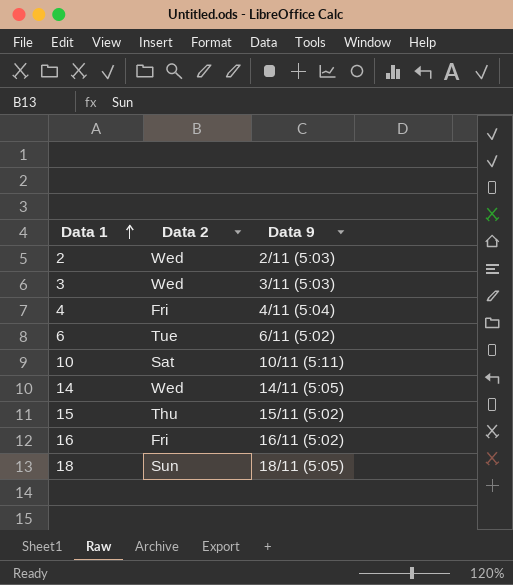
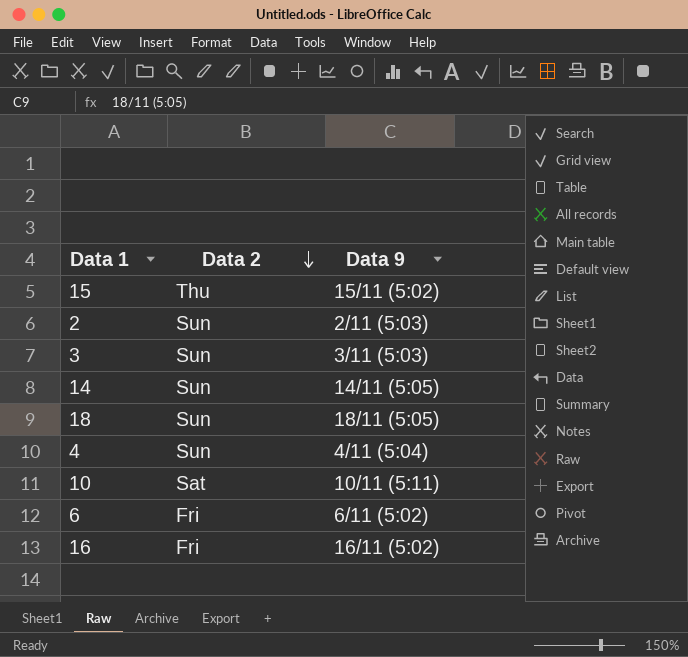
row order: Data 1 ascending -> Data 2 descending
2 | Data 2: Wed -> Sun
3 | Data 2: Wed -> Sun
14 | Data 2: Wed -> Sun
4 | Data 2: Fri -> Sun
6 | Data 2: Tue -> Fri

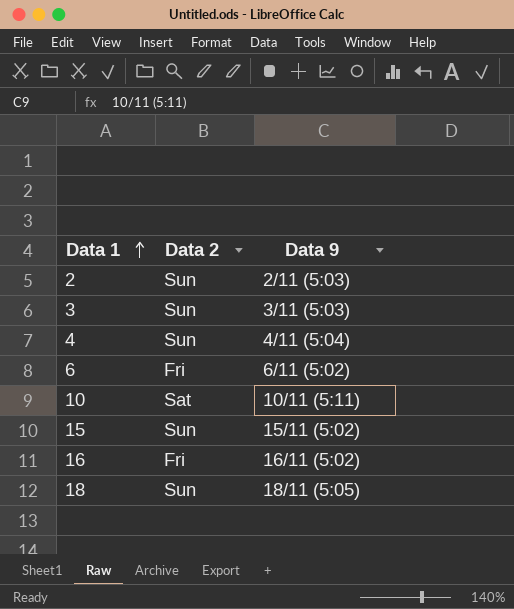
row order: Data 2 descending -> Data 1 ascending
row 14: Sun | 14/11 (5:05) -> none
15 | Data 2: Thu -> Sun

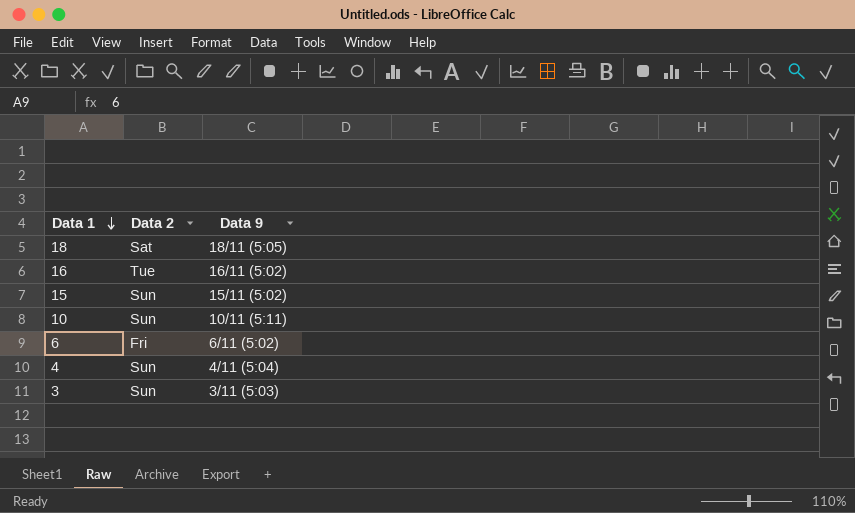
row order: Data 1 ascending -> Data 1 descending
row 2: Sun | 2/11 (5:03) -> none
18 | Data 2: Sun -> Sat
16 | Data 2: Fri -> Tue
10 | Data 2: Sat -> Sun

